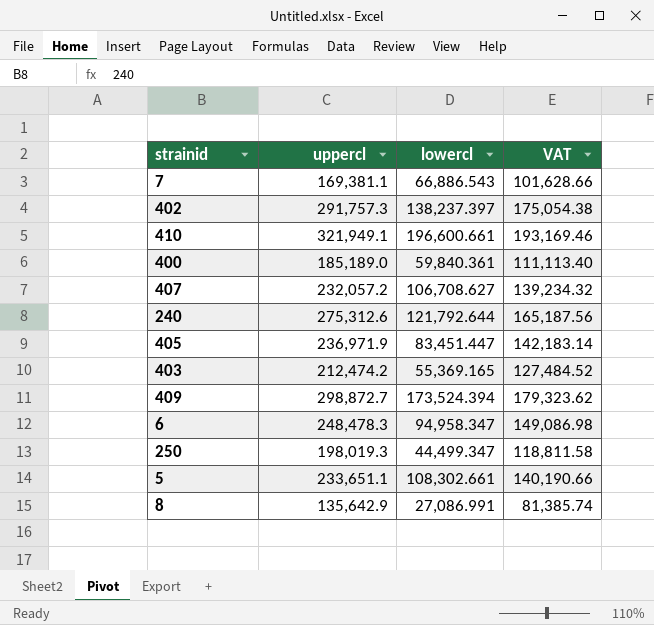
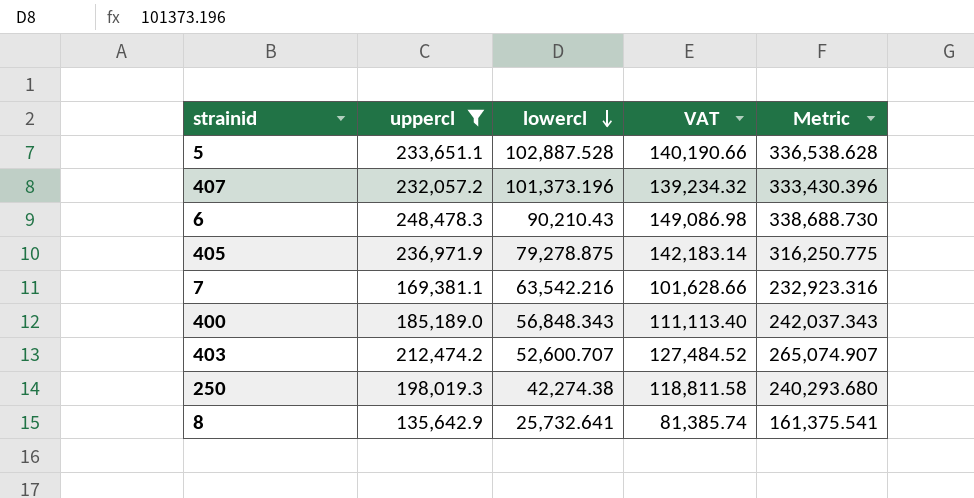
filter: none -> uppercl <= 248,478.3
row order: none -> lowercl descending
column Metric | formula: none -> [uppercl] + [lowercl]
5 | lowercl: 108,302.661 -> 102,887.528
407 | lowercl: 106,708.627 -> 101,373.196
6 | lowercl: 94,958.347 -> 90,210.43
405 | lowercl: 83,451.447 -> 79,278.875
7 | lowercl: 66,886.543 -> 63,542.216
400 | lowercl: 59,840.361 -> 56,848.343
403 | lowercl: 55,369.165 -> 52,600.707
250 | lowercl: 44,499.347 -> 42,274.38
8 | lowercl: 27,086.991 -> 25,732.641

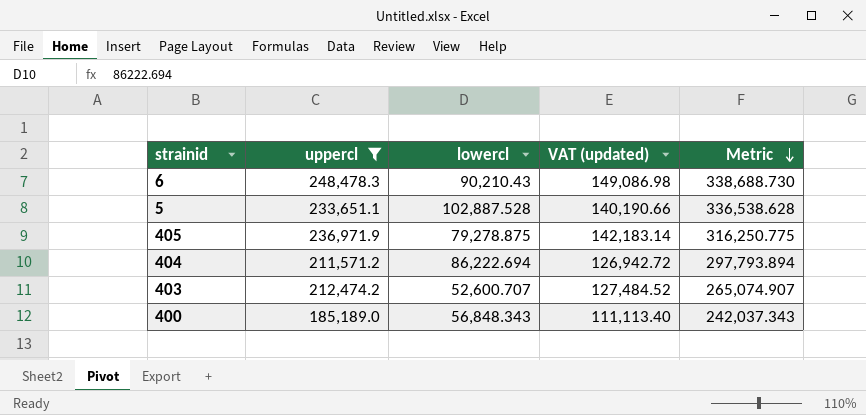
row order: lowercl descending -> Metric descending
column name: VAT -> VAT (updated)
row 407: 232,057.2 | 101,373.196 | 139,234.32 | 333,430.396 -> none
row 7: 169,381.1 | 63,542.216 | 101,628.66 | 232,923.316 -> none
row 250: 198,019.3 | 42,274.38 | 118,811.58 | 240,293.680 -> none
row 8: 135,642.9 | 25,732.641 | 81,385.74 | 161,375.541 -> none
row 404: none -> 211,571.2 | 86,222.694 | 126,942.72 | 297,793.894

